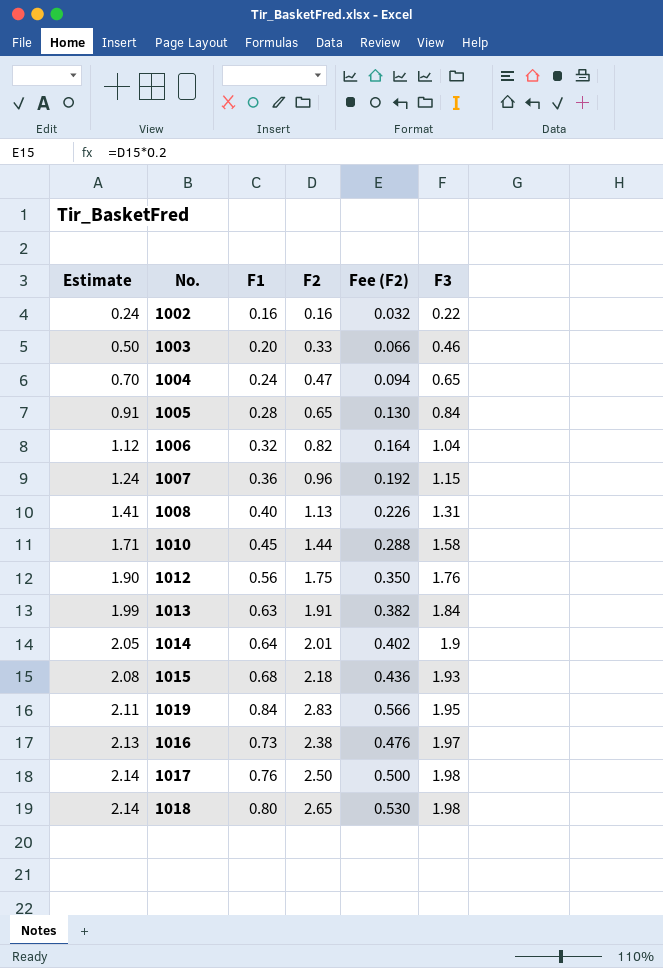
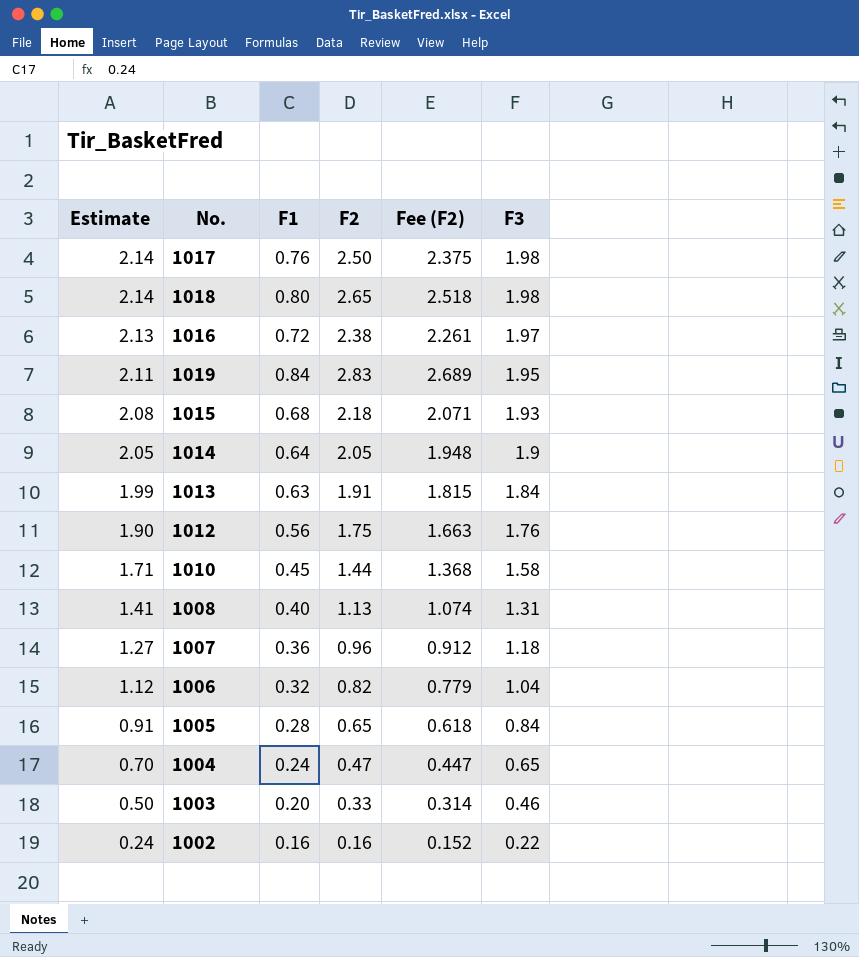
row order: Estimate ascending -> Estimate descending
column Fee (F2) | formula: [F2] * 0.2 -> [F2] * 0.95
1016 | F1: 0.73 -> 0.72
1014 | F2: 2.01 -> 2.05
1007 | Estimate: 1.24 -> 1.27
1007 | F3: 1.15 -> 1.18

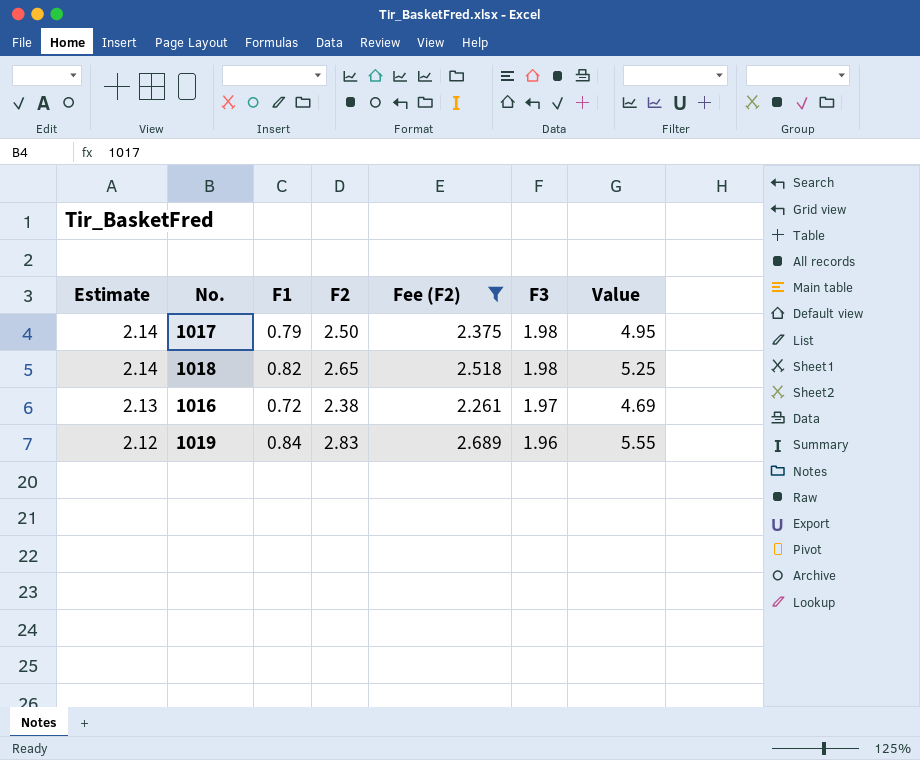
filter: none -> Fee (F2) >= 2.261
column Value | formula: none -> [F2] * [F3]
1017 | F1: 0.76 -> 0.79
1018 | F1: 0.80 -> 0.82
1019 | Estimate: 2.11 -> 2.12
1019 | F3: 1.95 -> 1.96

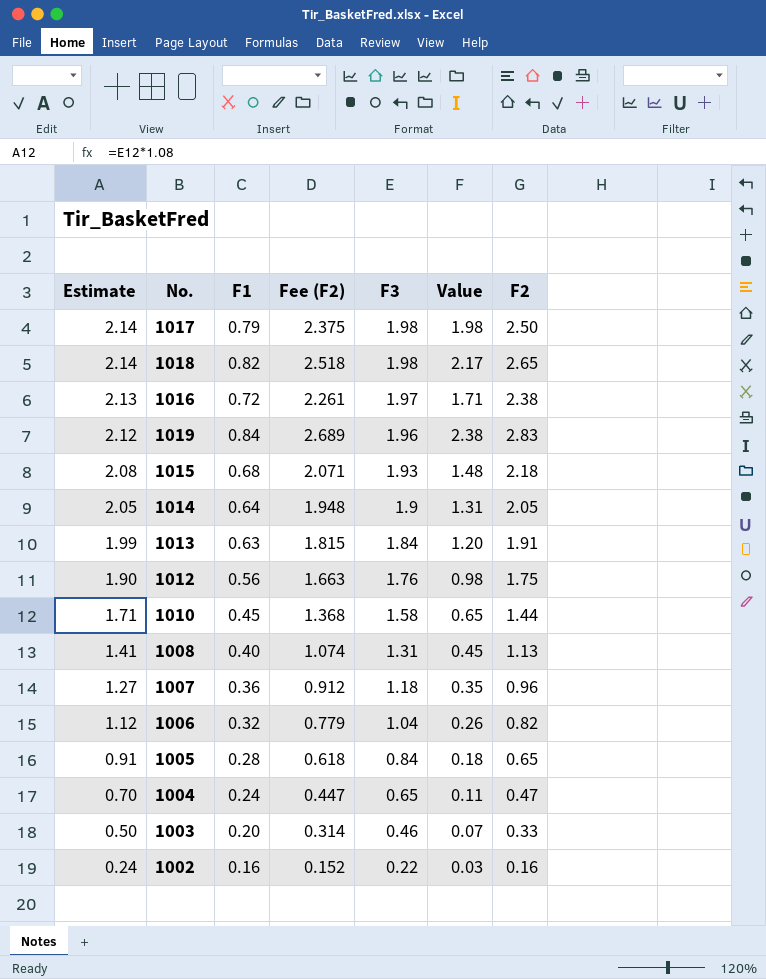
filter: Fee (F2) >= 2.261 -> none
column Value | formula: [F2] * [F3] -> [F1] * [F2]
column F2 | position: 4 -> 7

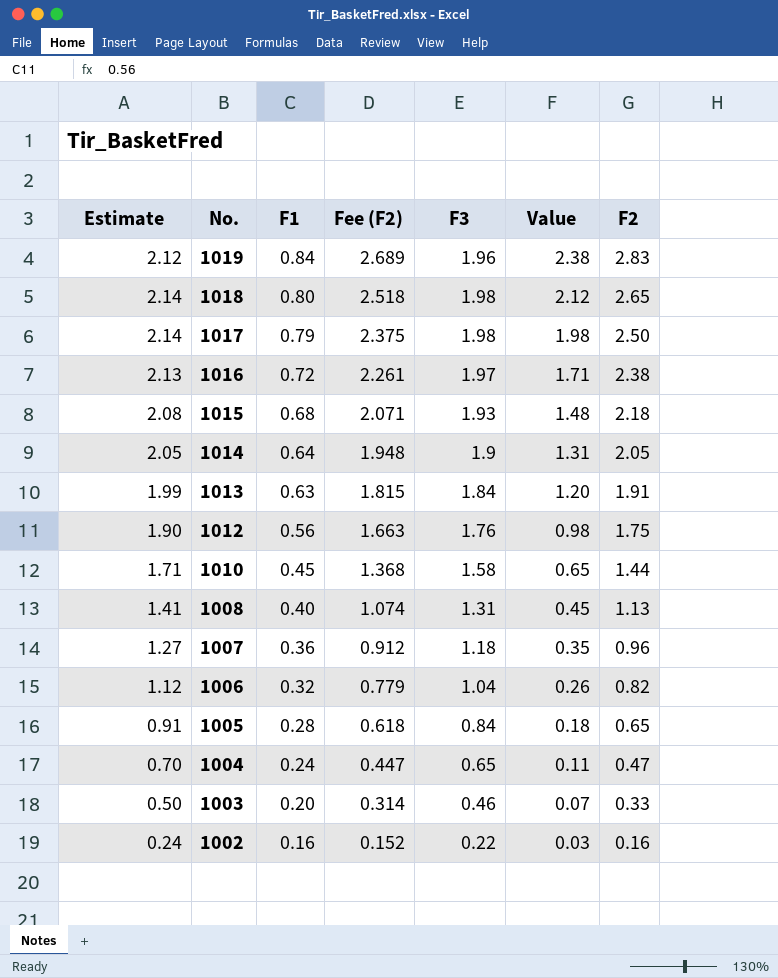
row order: Estimate descending -> No. descending
1018 | F1: 0.82 -> 0.80
1018 | Value: 2.17 -> 2.12

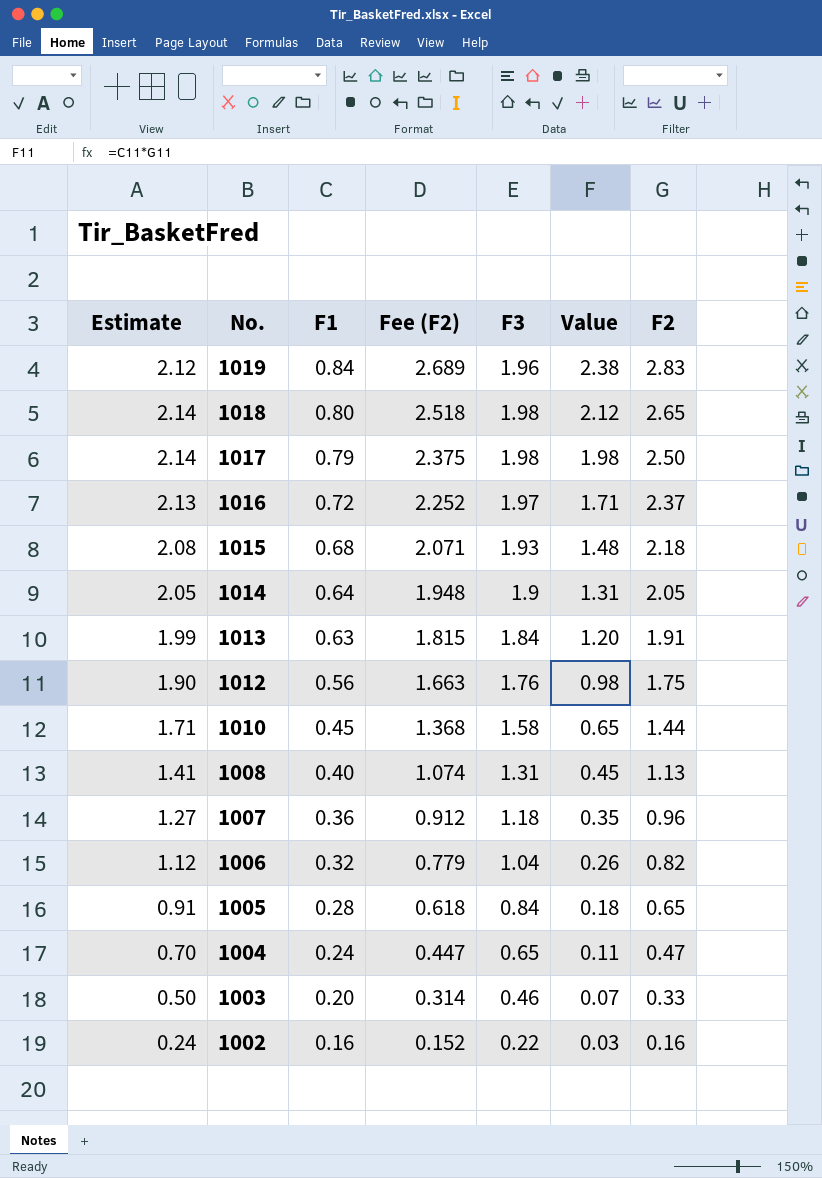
1016 | Fee (F2): 2.261 -> 2.252
1016 | F2: 2.38 -> 2.37

